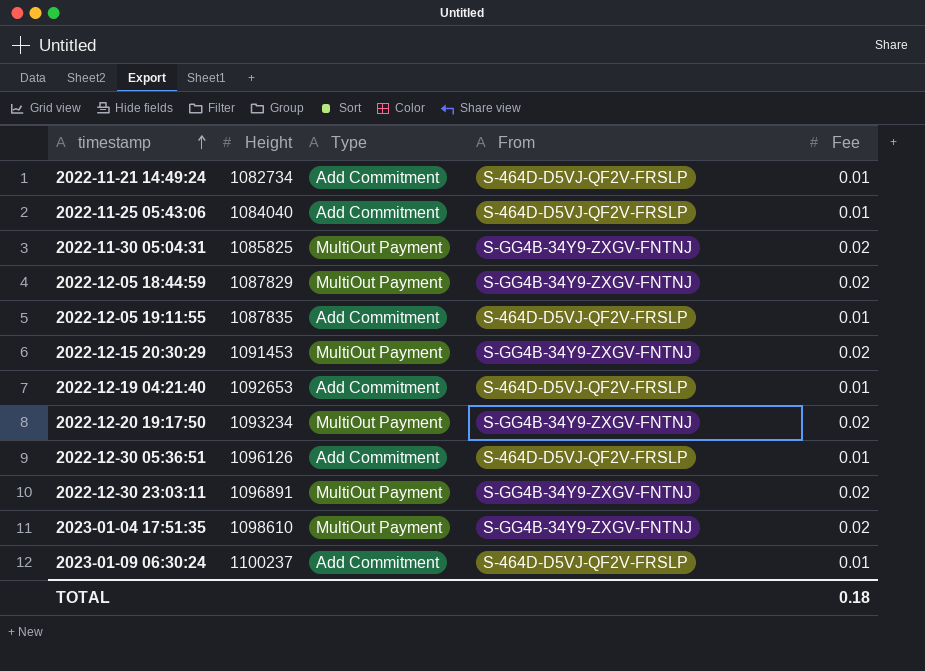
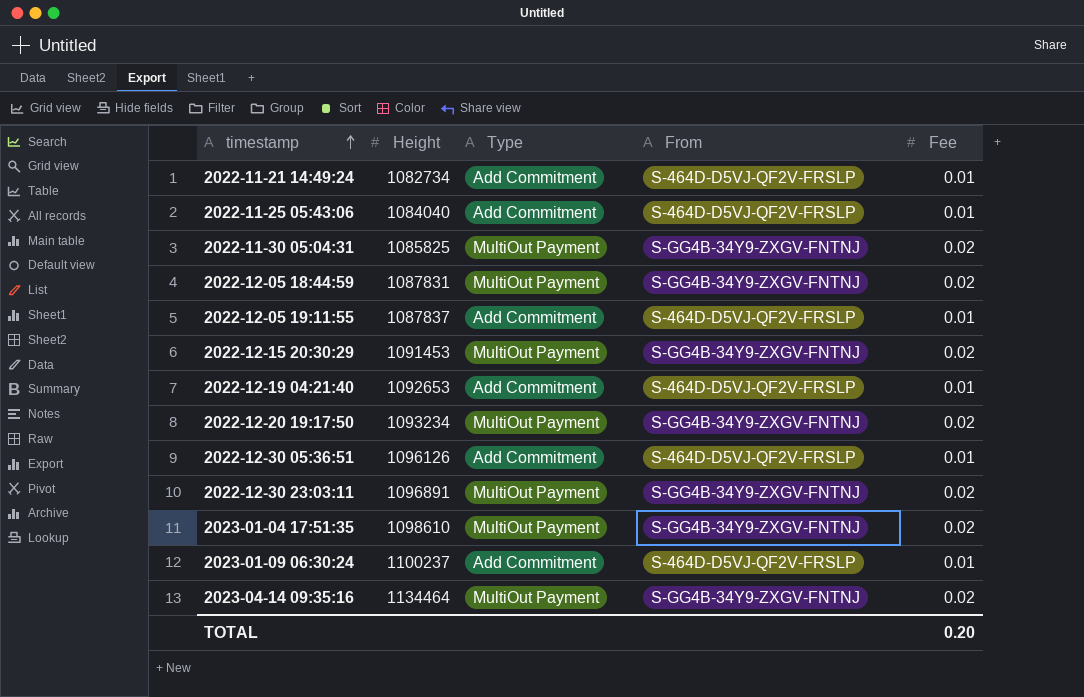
2022-12-05 18:44:59 | Height: 1087829 -> 1087831
2022-12-05 19:11:55 | Height: 1087835 -> 1087837
row 2023-04-14 09:35:16: none -> 1134464 | MultiOut Payment | S-GG4B-34Y9-ZXGV-FNTNJ | 0.02
TOTAL | Fee: 0.18 -> 0.20

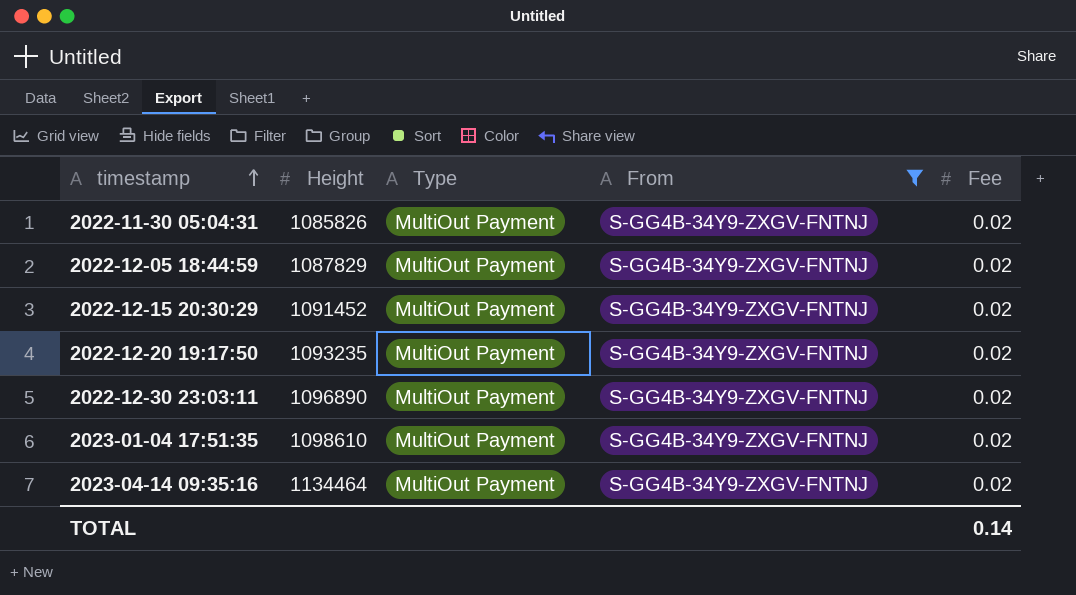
filter: none -> From = S-GG4B-34Y9-ZXGV-FNTNJ
2022-11-30 05:04:31 | Height: 1085825 -> 1085826
2022-12-05 18:44:59 | Height: 1087831 -> 1087829
2022-12-15 20:30:29 | Height: 1091453 -> 1091452
2022-12-20 19:17:50 | Height: 1093234 -> 1093235
2022-12-30 23:03:11 | Height: 1096891 -> 1096890
TOTAL | Fee: 0.20 -> 0.14

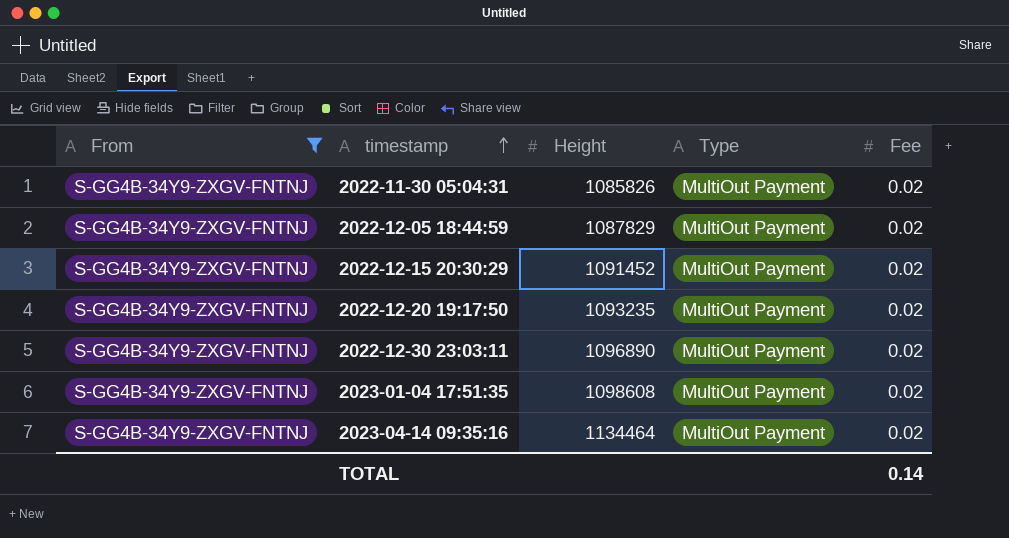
column From | position: 4 -> 1
2023-01-04 17:51:35 | Height: 1098610 -> 1098608

